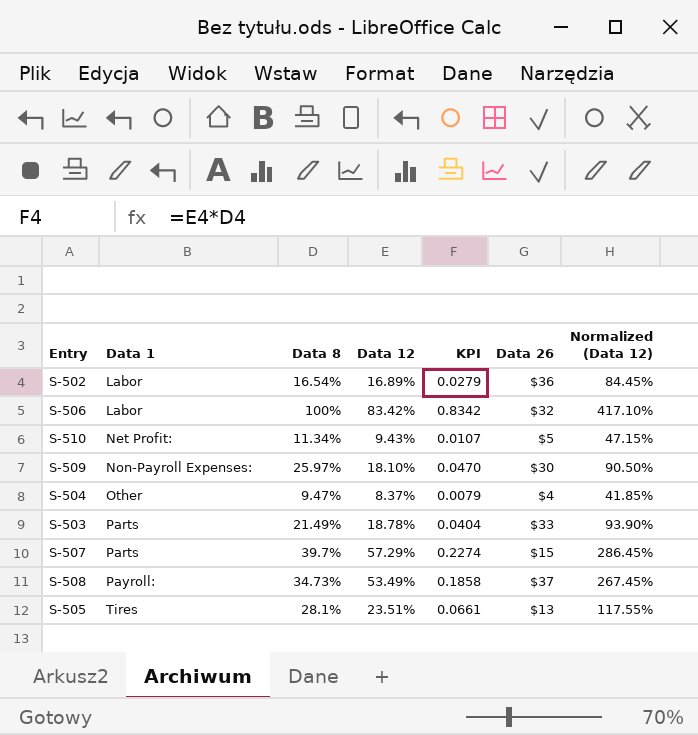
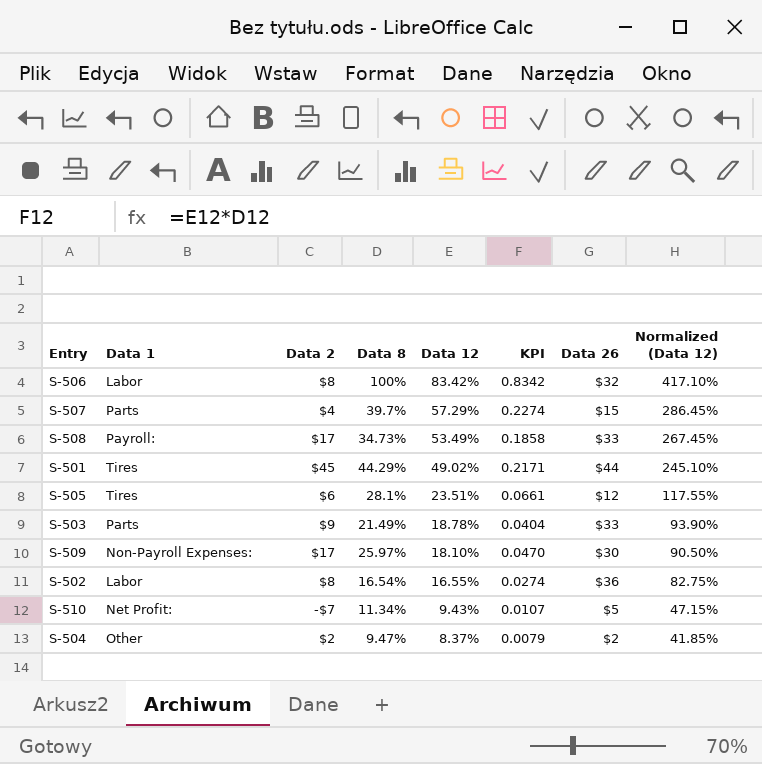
row order: Data 1 ascending -> Data 12 descending
column Data 2 | position: none -> 3
S-508 | Data 26: $37 -> $33
row S-501: none -> Tires | $45 | 44.29% | 49.02% | 0.2171 | $44 | 245.10%
S-505 | Data 26: $13 -> $12
S-502 | Data 12: 16.89% -> 16.55%
S-502 | KPI: 0.0279 -> 0.0274
S-502 | Normalized (Data 12): 84.45% -> 82.75%
S-504 | Data 26: $4 -> $2

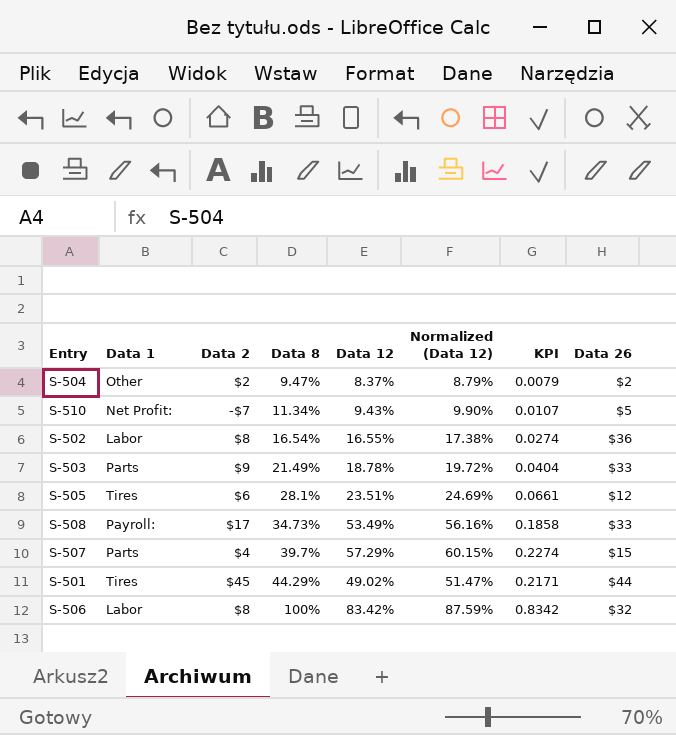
row order: Data 12 descending -> Data 8 ascending
column Normalized (Data 12) | formula: [Data 12] * 5 -> [Data 12] * 1.05
column Normalized (Data 12) | position: 8 -> 6
row S-509: Non-Payroll Expenses: | $17 | 25.97% | 18.10% | 0.0470 | $30 | 90.50% -> none

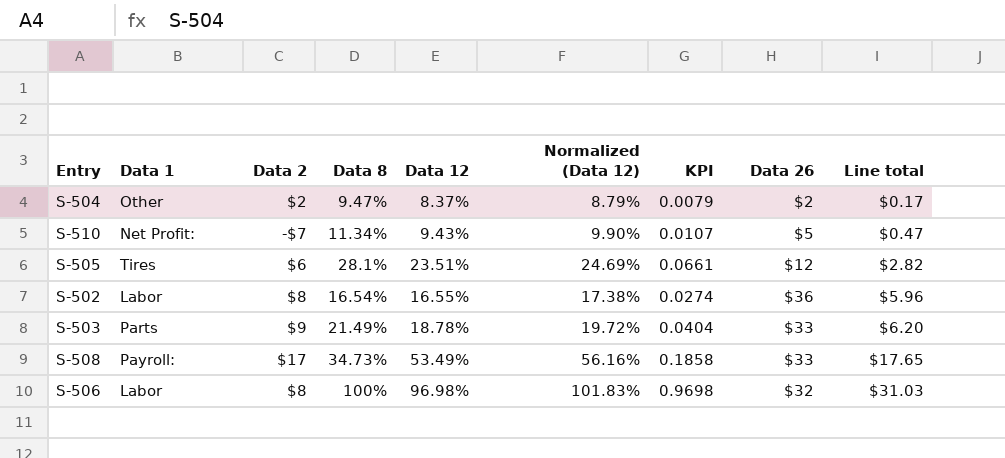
row order: Data 8 ascending -> Line total ascending
column Line total | formula: none -> [Data 12] * [Data 26]
row S-507: Parts | $4 | 39.7% | 57.29% | 60.15% | 0.2274 | $15 -> none
row S-501: Tires | $45 | 44.29% | 49.02% | 51.47% | 0.2171 | $44 -> none
S-506 | Data 12: 83.42% -> 96.98%
S-506 | Normalized (Data 12): 87.59% -> 101.83%
S-506 | KPI: 0.8342 -> 0.9698

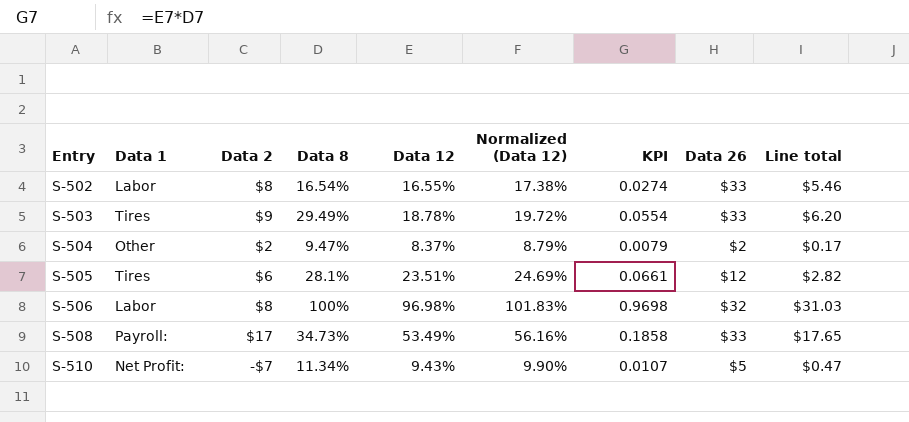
row order: Line total ascending -> Entry ascending
S-502 | Data 26: $36 -> $33
S-502 | Line total: $5.96 -> $5.46
S-503 | Data 1: Parts -> Tires
S-503 | Data 8: 21.49% -> 29.49%
S-503 | KPI: 0.0404 -> 0.0554

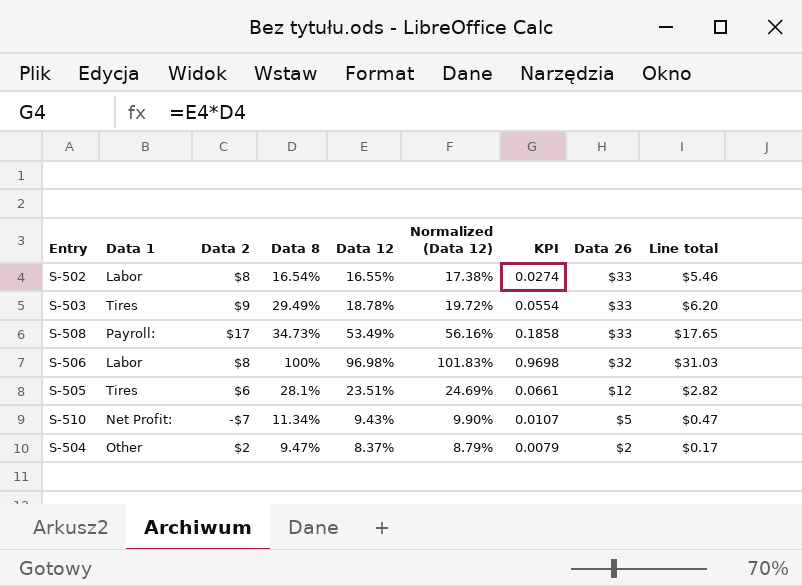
row order: Entry ascending -> Data 26 descending

